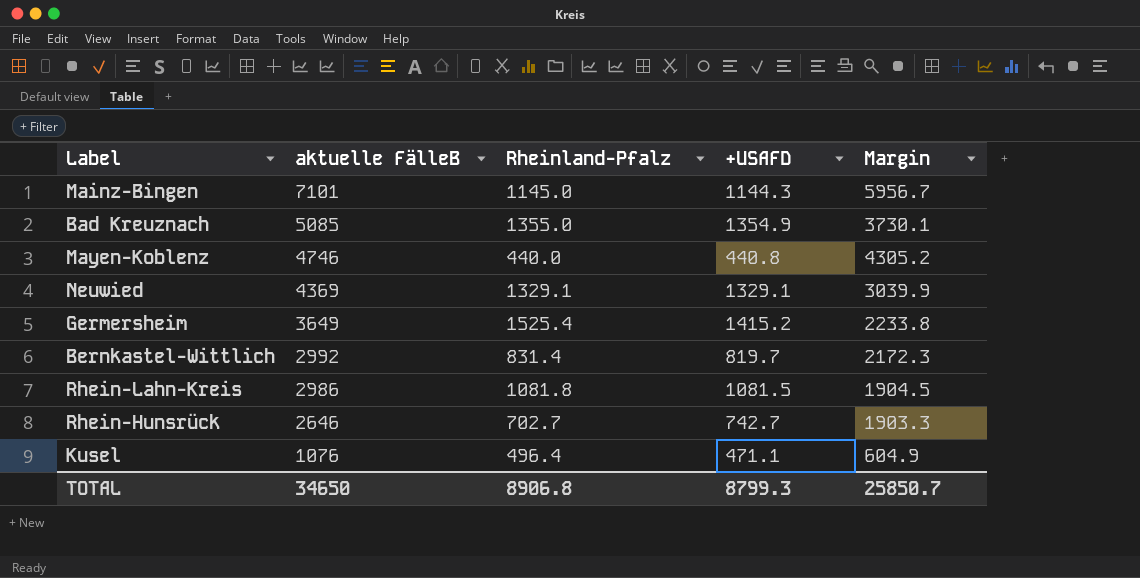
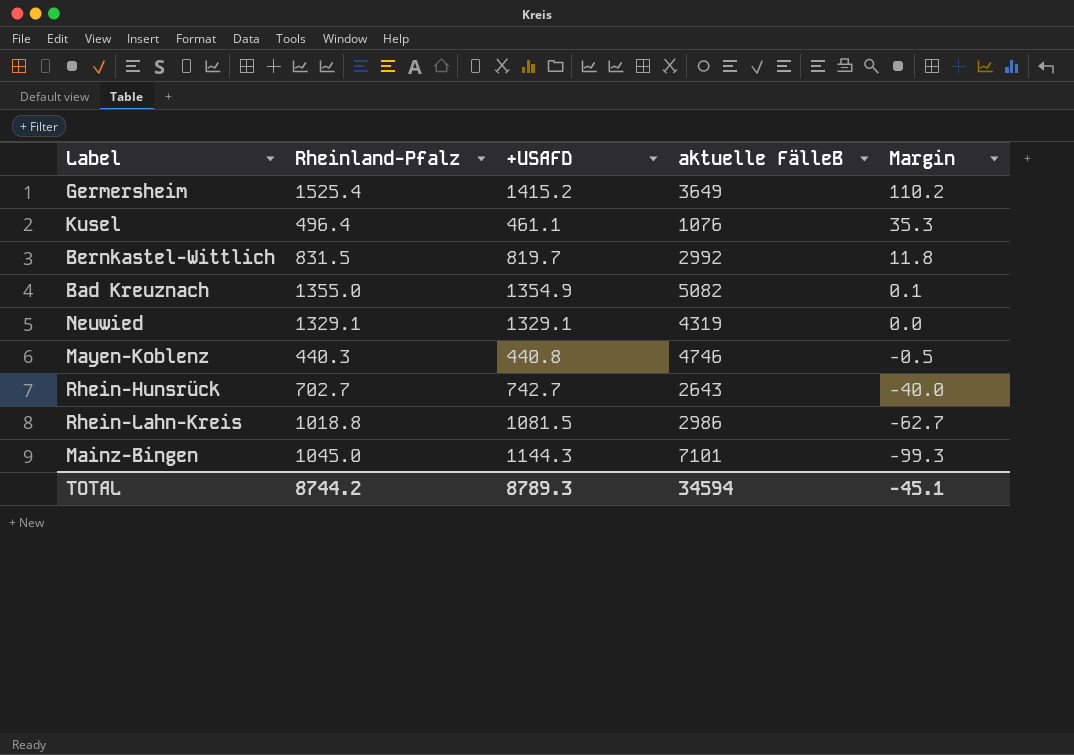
row order: aktuelle FälleB descending -> Margin descending
column aktuelle FälleB | position: 2 -> 4
column Margin | formula: [aktuelle FälleB] - [+USAFD] -> [Rheinland-Pfalz] - [+USAFD]
Kusel | +USAFD: 471.1 -> 461.1
Bernkastel-Wittlich | Rheinland-Pfalz: 831.4 -> 831.5
Bad Kreuznach | aktuelle FälleB: 5085 -> 5082
Neuwied | aktuelle FälleB: 4369 -> 4319
Mayen-Koblenz | Rheinland-Pfalz: 440.0 -> 440.3
Rhein-Hunsrück | aktuelle FälleB: 2646 -> 2643
Rhein-Lahn-Kreis | Rheinland-Pfalz: 1081.8 -> 1018.8
Mainz-Bingen | Rheinland-Pfalz: 1145.0 -> 1045.0
TOTAL | Rheinland-Pfalz: 8906.8 -> 8744.2
TOTAL | +USAFD: 8799.3 -> 8789.3
TOTAL | aktuelle FälleB: 34650 -> 34594
TOTAL | Margin: 25850.7 -> -45.1

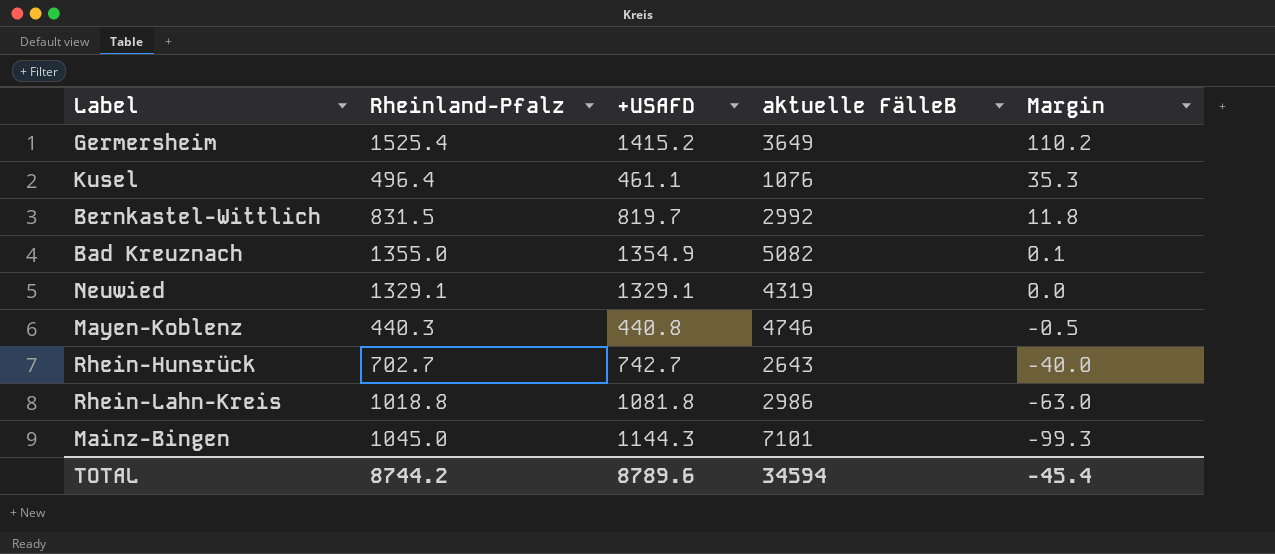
Rhein-Lahn-Kreis | +USAFD: 1081.5 -> 1081.8
Rhein-Lahn-Kreis | Margin: -62.7 -> -63.0
TOTAL | +USAFD: 8789.3 -> 8789.6
TOTAL | Margin: -45.1 -> -45.4

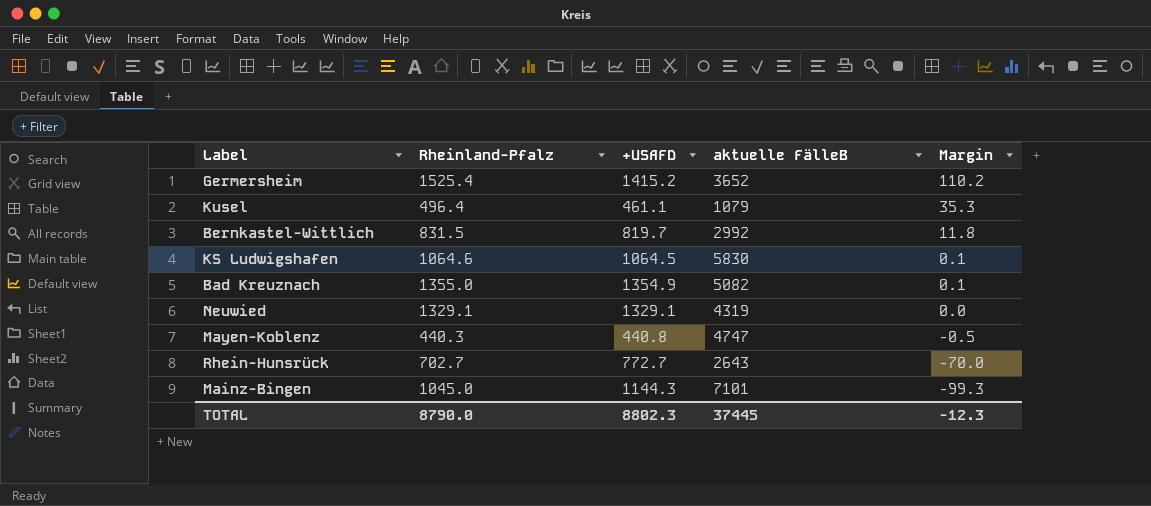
row Rhein-Lahn-Kreis: 1018.8 | 1081.8 | 2986 | -63.0 -> none
Germersheim | aktuelle FälleB: 3649 -> 3652
Kusel | aktuelle FälleB: 1076 -> 1079
row KS Ludwigshafen: none -> 1064.6 | 1064.5 | 5830 | 0.1
Mayen-Koblenz | aktuelle FälleB: 4746 -> 4747
Rhein-Hunsrück | +USAFD: 742.7 -> 772.7
Rhein-Hunsrück | Margin: -40.0 -> -70.0
TOTAL | Rheinland-Pfalz: 8744.2 -> 8790.0
TOTAL | +USAFD: 8789.6 -> 8802.3
TOTAL | aktuelle FälleB: 34594 -> 37445
TOTAL | Margin: -45.4 -> -12.3

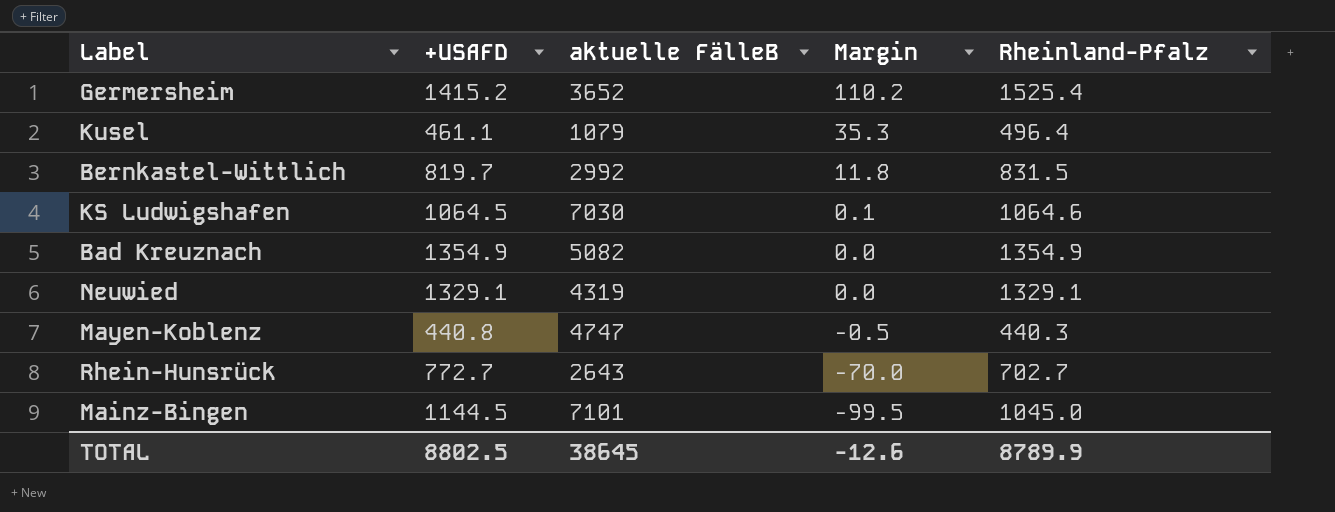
column Rheinland-Pfalz | position: 2 -> 5
KS Ludwigshafen | aktuelle FälleB: 5830 -> 7030
Bad Kreuznach | Margin: 0.1 -> 0.0
Bad Kreuznach | Rheinland-Pfalz: 1355.0 -> 1354.9
Mainz-Bingen | +USAFD: 1144.3 -> 1144.5
Mainz-Bingen | Margin: -99.3 -> -99.5
TOTAL | +USAFD: 8802.3 -> 8802.5
TOTAL | aktuelle FälleB: 37445 -> 38645
TOTAL | Margin: -12.3 -> -12.6
TOTAL | Rheinland-Pfalz: 8790.0 -> 8789.9

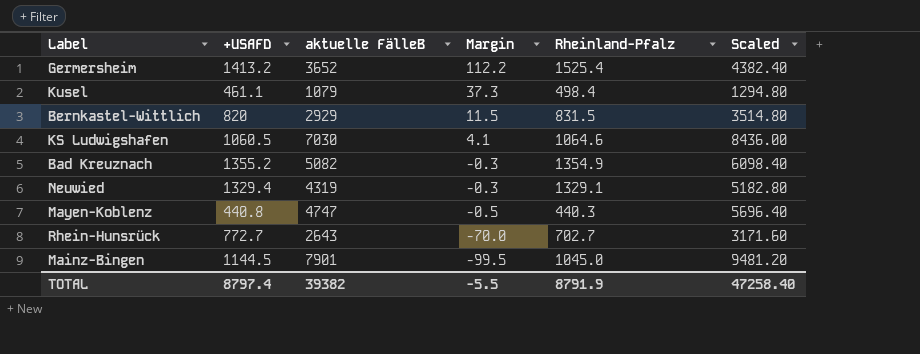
column Scaled | formula: none -> [aktuelle FälleB] * 1.2
Germersheim | +USAFD: 1415.2 -> 1413.2
Germersheim | Margin: 110.2 -> 112.2
Kusel | Margin: 35.3 -> 37.3
Kusel | Rheinland-Pfalz: 496.4 -> 498.4
Bernkastel-Wittlich | +USAFD: 819.7 -> 820
Bernkastel-Wittlich | aktuelle FälleB: 2992 -> 2929
Bernkastel-Wittlich | Margin: 11.8 -> 11.5
KS Ludwigshafen | +USAFD: 1064.5 -> 1060.5
KS Ludwigshafen | Margin: 0.1 -> 4.1
Bad Kreuznach | +USAFD: 1354.9 -> 1355.2
Bad Kreuznach | Margin: 0.0 -> -0.3
Neuwied | +USAFD: 1329.1 -> 1329.4
Neuwied | Margin: 0.0 -> -0.3
Mainz-Bingen | aktuelle FälleB: 7101 -> 7901
TOTAL | +USAFD: 8802.5 -> 8797.4
TOTAL | aktuelle FälleB: 38645 -> 39382
TOTAL | Margin: -12.6 -> -5.5
TOTAL | Rheinland-Pfalz: 8789.9 -> 8791.9

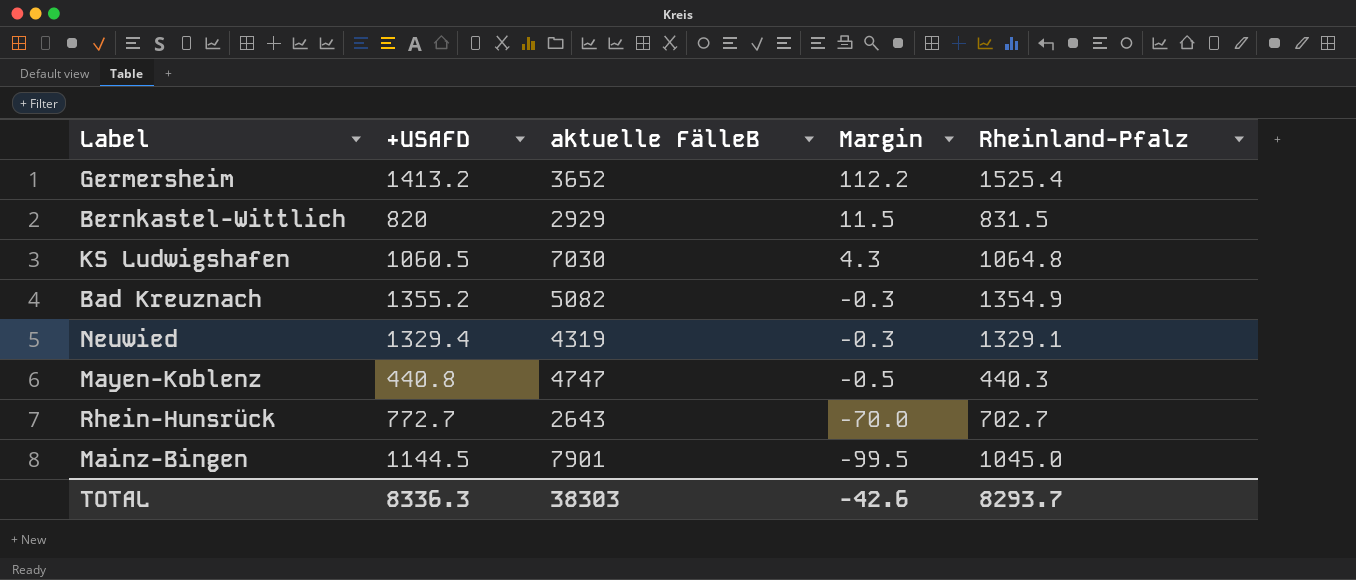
column Scaled | formula: [aktuelle FälleB] * 1.2 -> none
row Kusel: 461.1 | 1079 | 37.3 | 498.4 | 1294.80 -> none
KS Ludwigshafen | Margin: 4.1 -> 4.3
KS Ludwigshafen | Rheinland-Pfalz: 1064.6 -> 1064.8
TOTAL | +USAFD: 8797.4 -> 8336.3
TOTAL | aktuelle FälleB: 39382 -> 38303
TOTAL | Margin: -5.5 -> -42.6
TOTAL | Rheinland-Pfalz: 8791.9 -> 8293.7

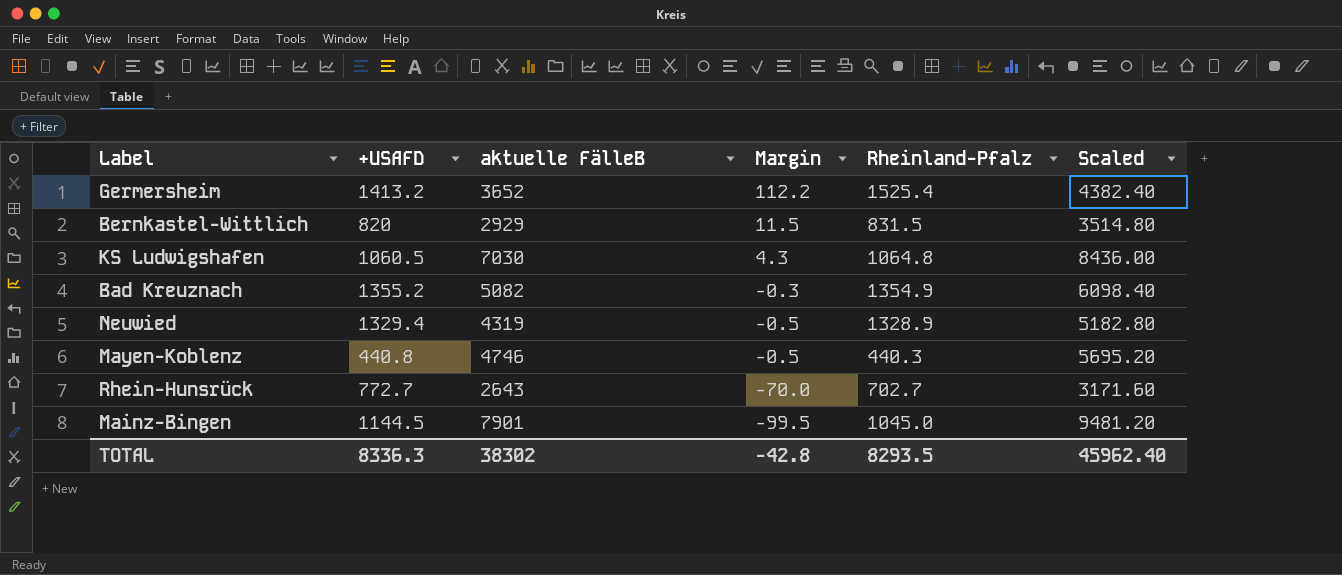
column Scaled | formula: none -> [aktuelle FälleB] * 1.2
Neuwied | Margin: -0.3 -> -0.5
Neuwied | Rheinland-Pfalz: 1329.1 -> 1328.9
Mayen-Koblenz | aktuelle FälleB: 4747 -> 4746
TOTAL | aktuelle FälleB: 38303 -> 38302
TOTAL | Margin: -42.6 -> -42.8
TOTAL | Rheinland-Pfalz: 8293.7 -> 8293.5

